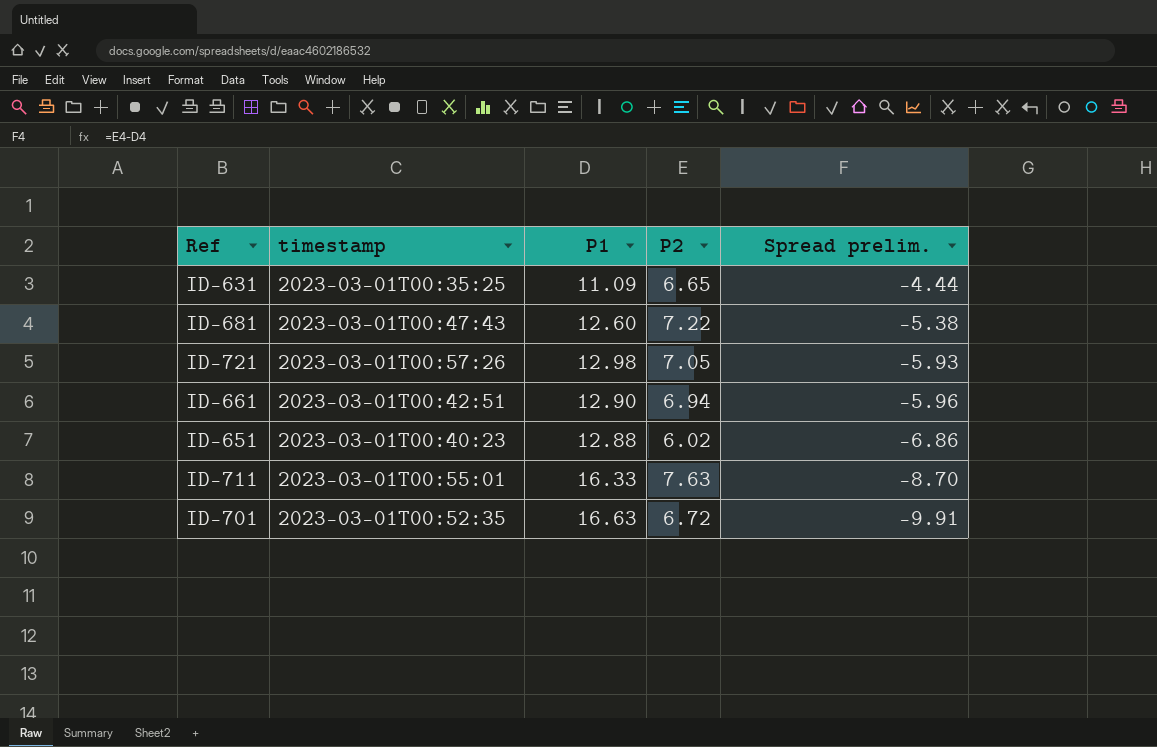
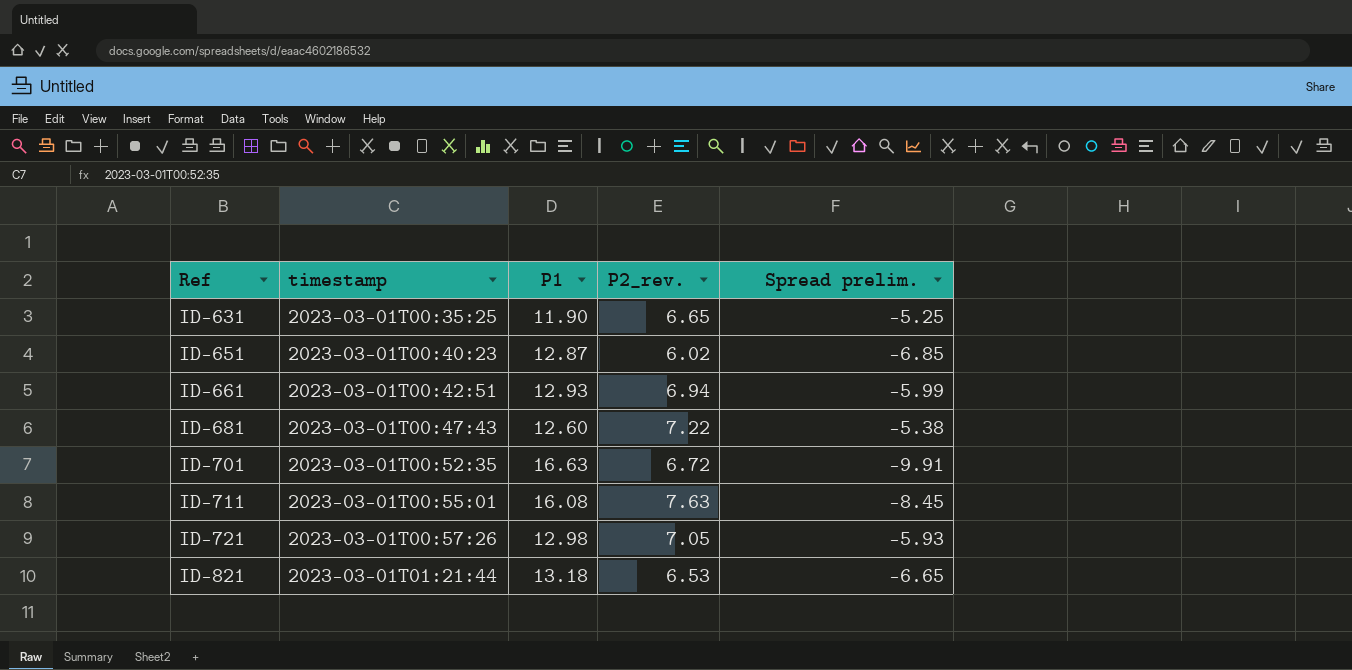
row order: Spread prelim. descending -> Ref ascending
column name: P2 -> P2_rev.
ID-631 | P1: 11.09 -> 11.90
ID-631 | Spread prelim.: -4.44 -> -5.25
ID-651 | P1: 12.88 -> 12.87
ID-651 | Spread prelim.: -6.86 -> -6.85
ID-661 | P1: 12.90 -> 12.93
ID-661 | Spread prelim.: -5.96 -> -5.99
ID-711 | P1: 16.33 -> 16.08
ID-711 | Spread prelim.: -8.70 -> -8.45
row ID-821: none -> 2023-03-01T01:21:44 | 13.18 | 6.53 | -6.65

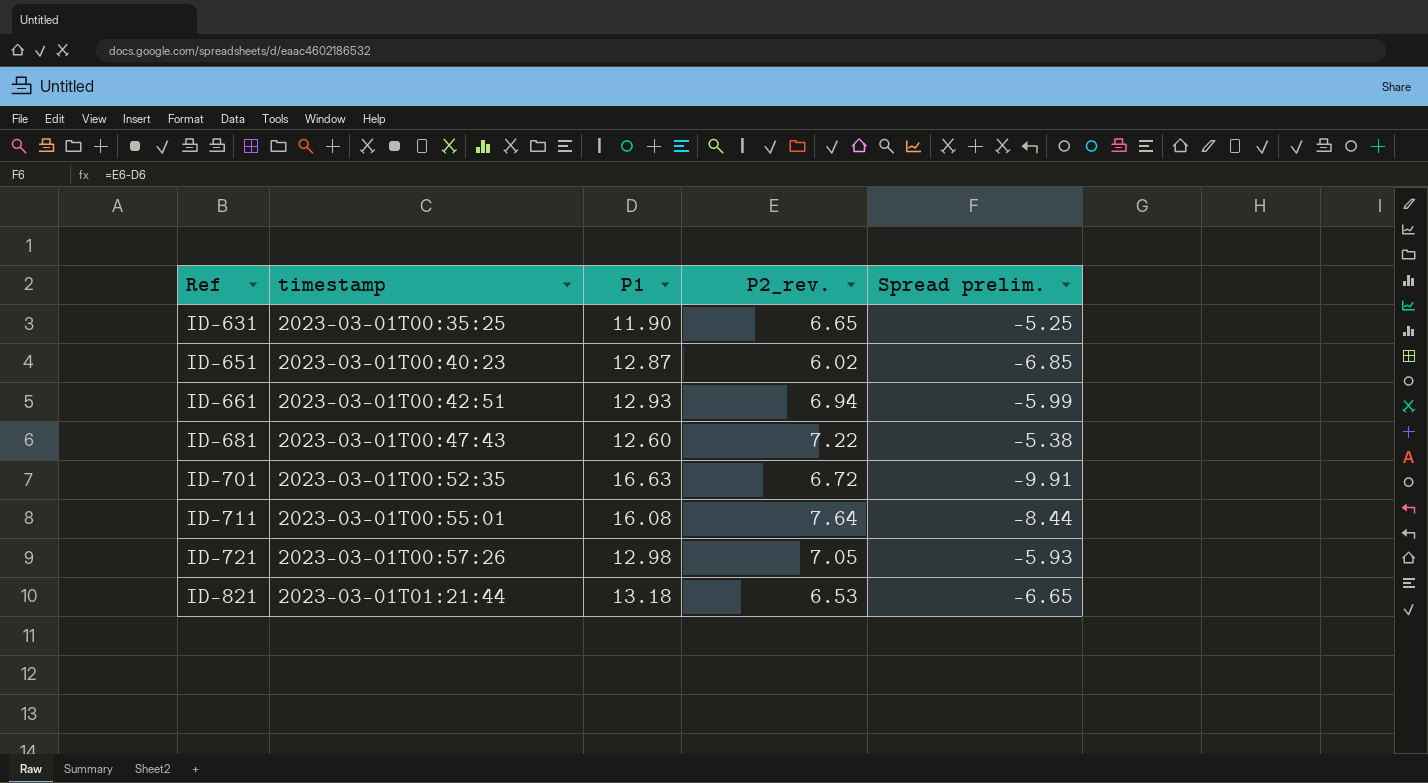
ID-711 | P2_rev.: 7.63 -> 7.64
ID-711 | Spread prelim.: -8.45 -> -8.44

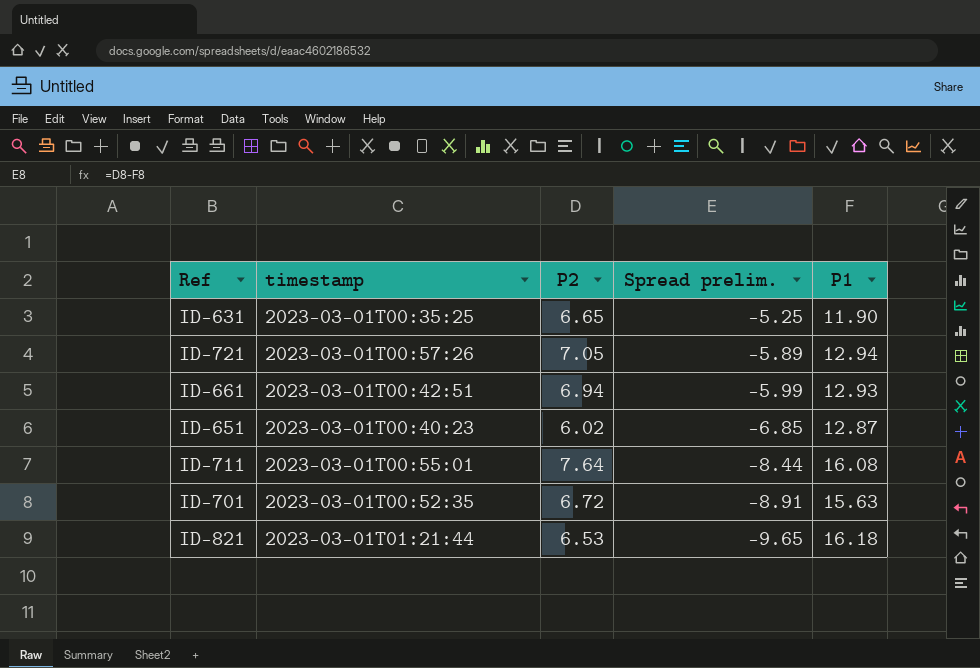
row order: Ref ascending -> Spread prelim. descending
column name: P2_rev. -> P2
column P1 | position: 3 -> 5
row ID-681: 2023-03-01T00:47:43 | 12.60 | 7.22 | -5.38 -> none
ID-721 | Spread prelim.: -5.93 -> -5.89
ID-721 | P1: 12.98 -> 12.94
ID-701 | Spread prelim.: -9.91 -> -8.91
ID-701 | P1: 16.63 -> 15.63
ID-821 | Spread prelim.: -6.65 -> -9.65
ID-821 | P1: 13.18 -> 16.18

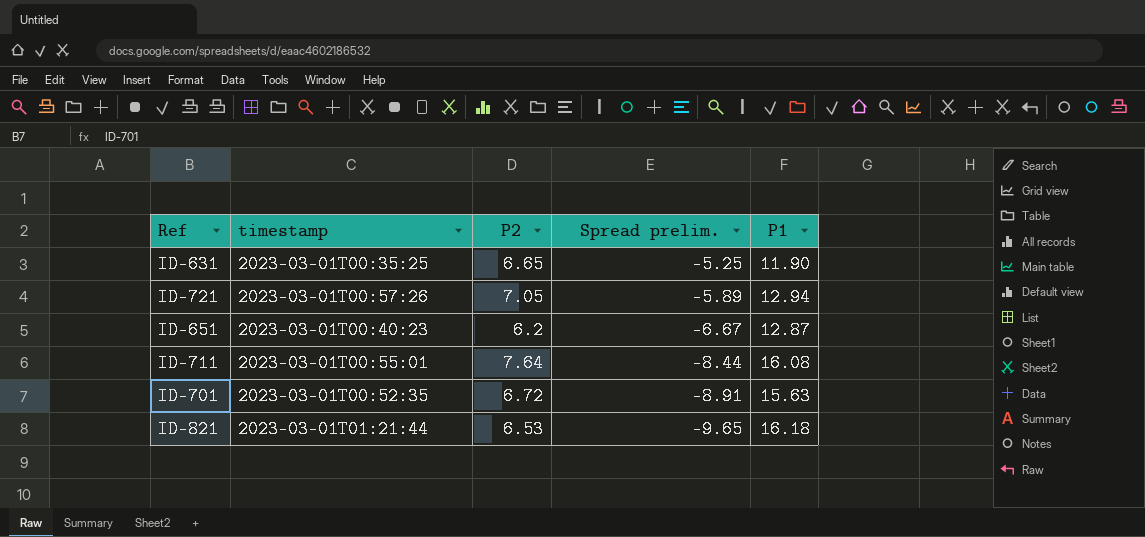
row ID-661: 2023-03-01T00:42:51 | 6.94 | -5.99 | 12.93 -> none
ID-651 | P2: 6.02 -> 6.2
ID-651 | Spread prelim.: -6.85 -> -6.67

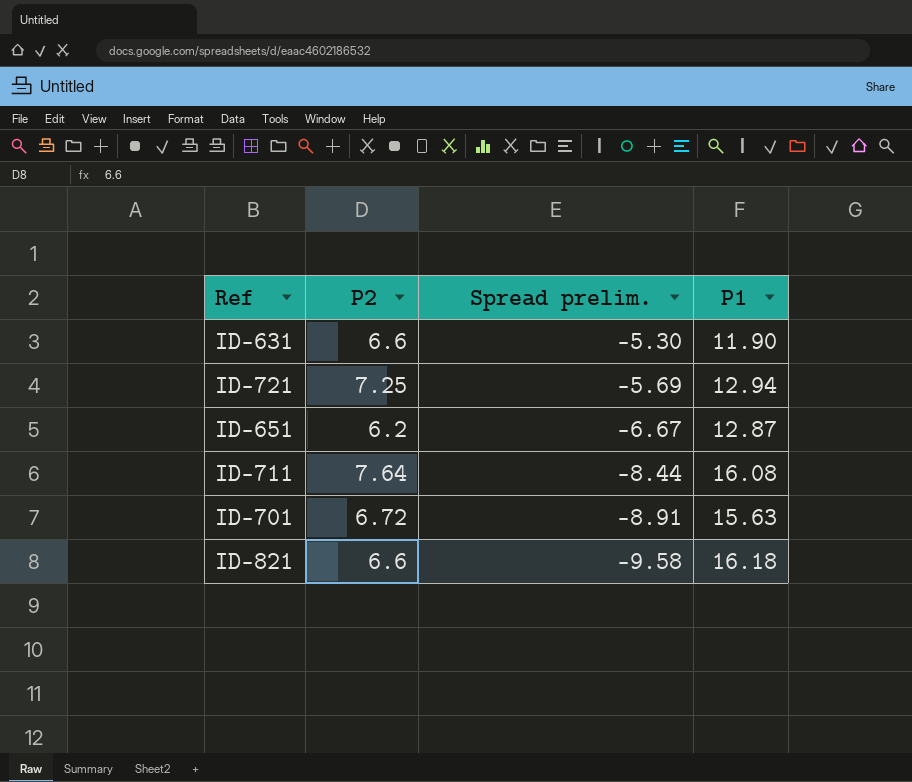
column timestamp | position: 2 -> none
ID-631 | P2: 6.65 -> 6.6
ID-631 | Spread prelim.: -5.25 -> -5.30
ID-721 | P2: 7.05 -> 7.25
ID-721 | Spread prelim.: -5.89 -> -5.69
ID-821 | P2: 6.53 -> 6.6
ID-821 | Spread prelim.: -9.65 -> -9.58

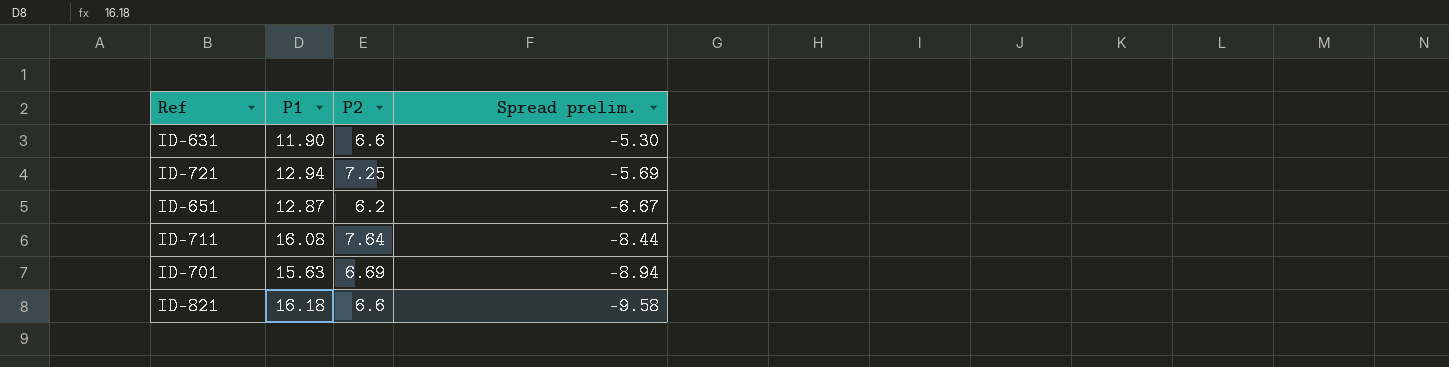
column P1 | position: 4 -> 2
ID-701 | P2: 6.72 -> 6.69
ID-701 | Spread prelim.: -8.91 -> -8.94

